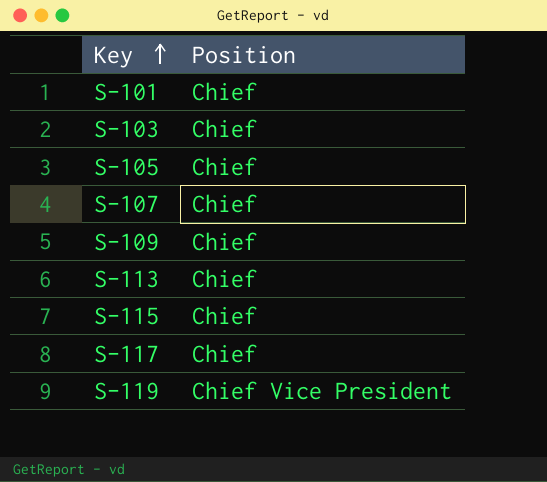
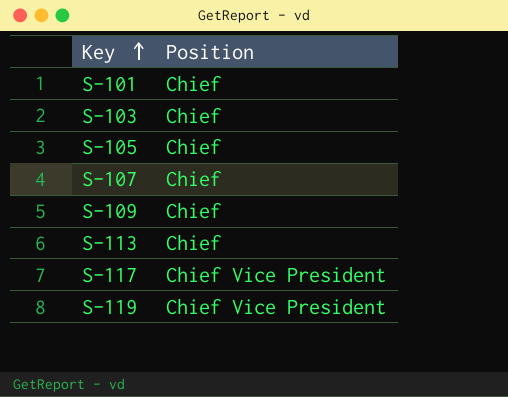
row S-115: Chief -> none
S-117 | Position: Chief -> Chief Vice President

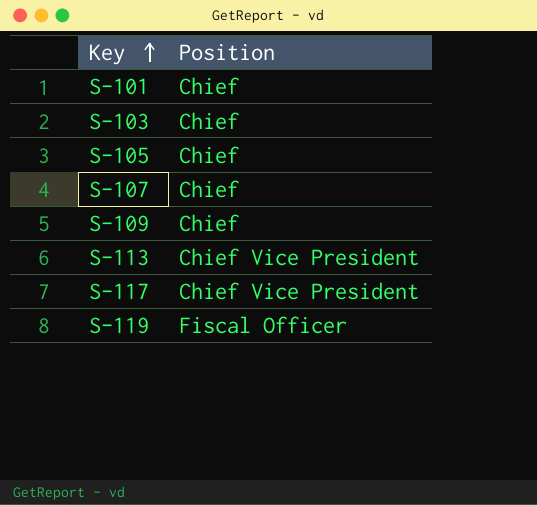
S-113 | Position: Chief -> Chief Vice President
S-119 | Position: Chief Vice President -> Fiscal Officer

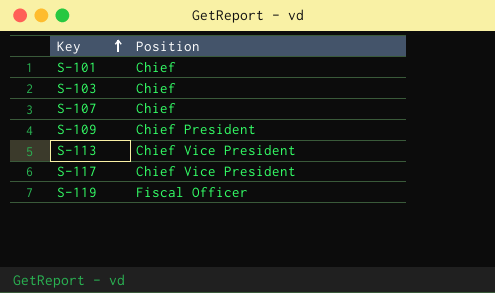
row S-105: Chief -> none
S-109 | Position: Chief -> Chief President

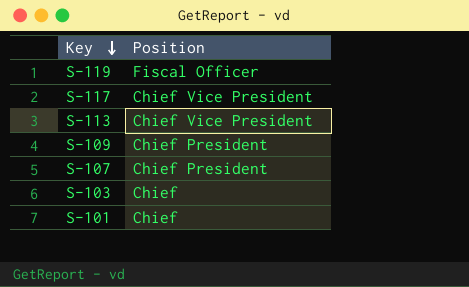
row order: Key ascending -> Key descending
S-107 | Position: Chief -> Chief President

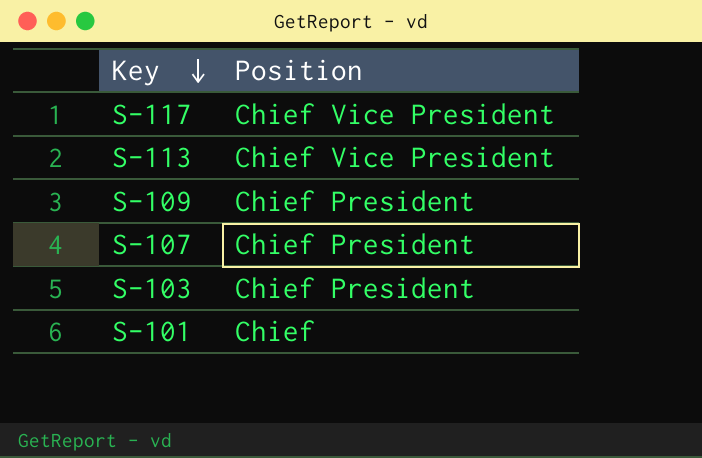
row S-119: Fiscal Officer -> none
S-103 | Position: Chief -> Chief President

